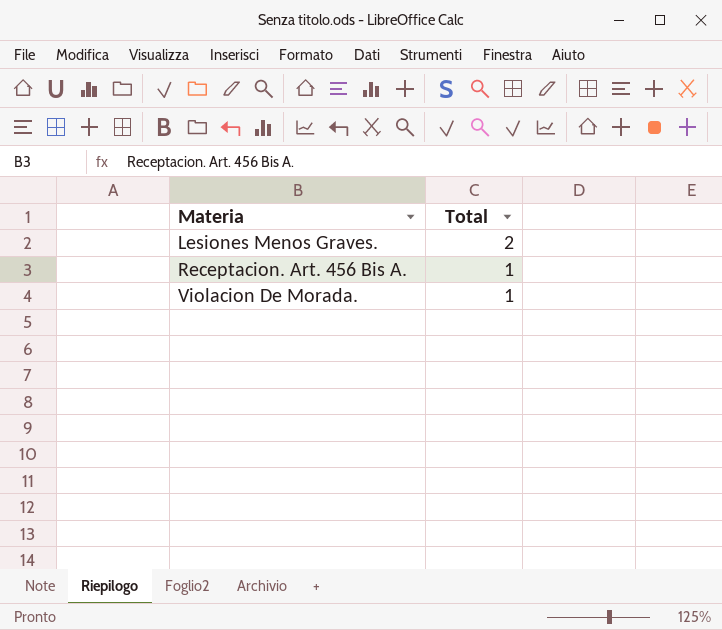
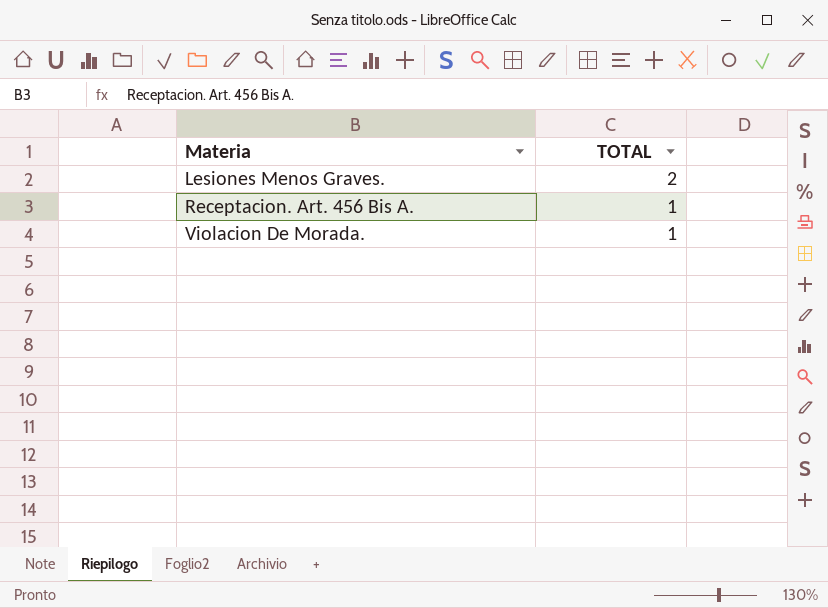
column name: Total -> TOTAL

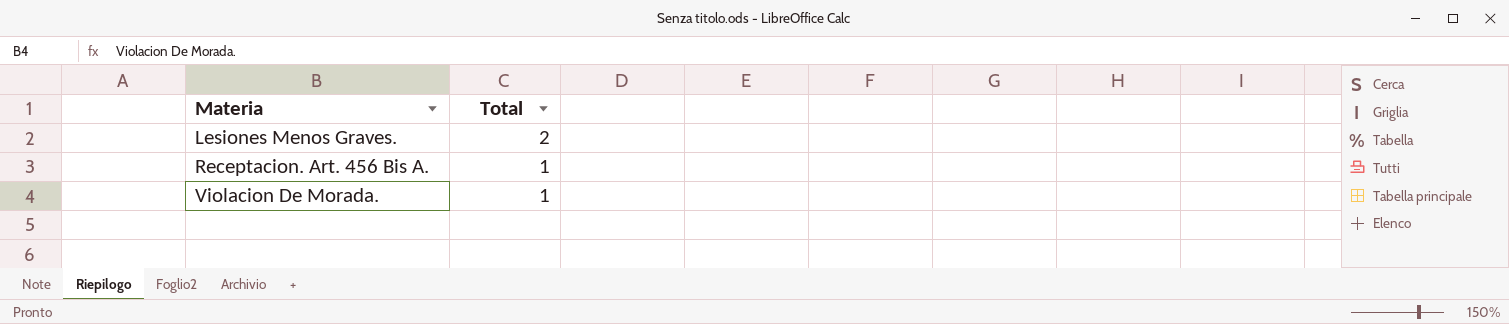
column name: TOTAL -> Total

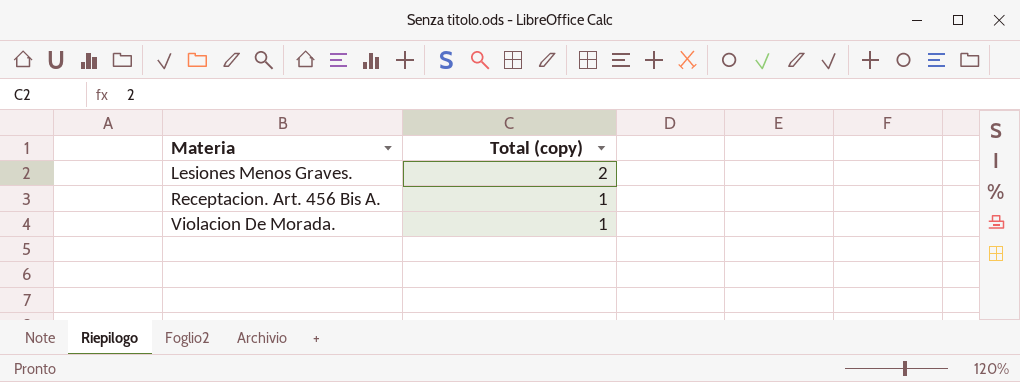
column name: Total -> Total (copy)

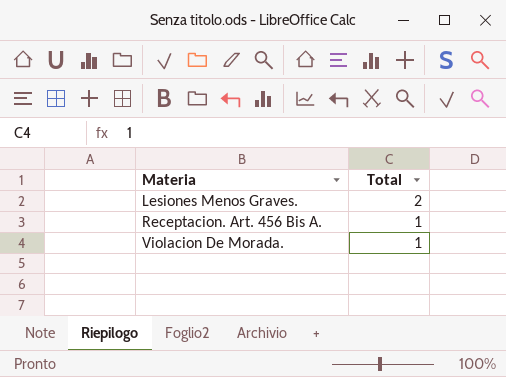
column name: Total (copy) -> Total

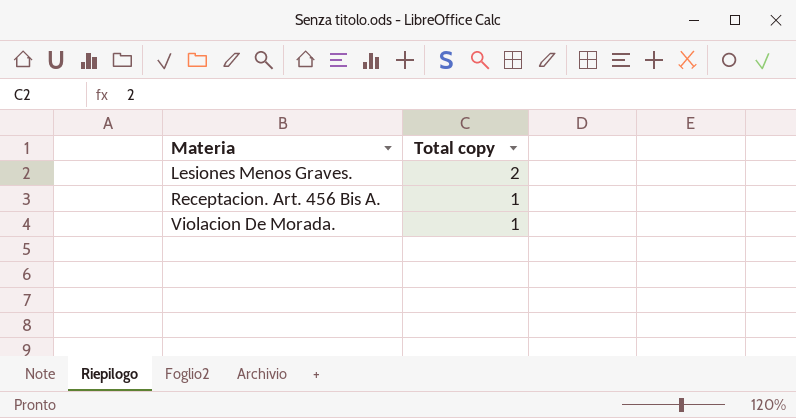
column name: Total -> Total copy

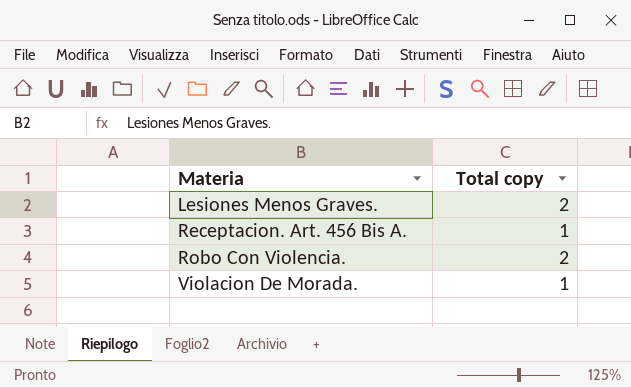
row Robo Con Violencia.: none -> 2

